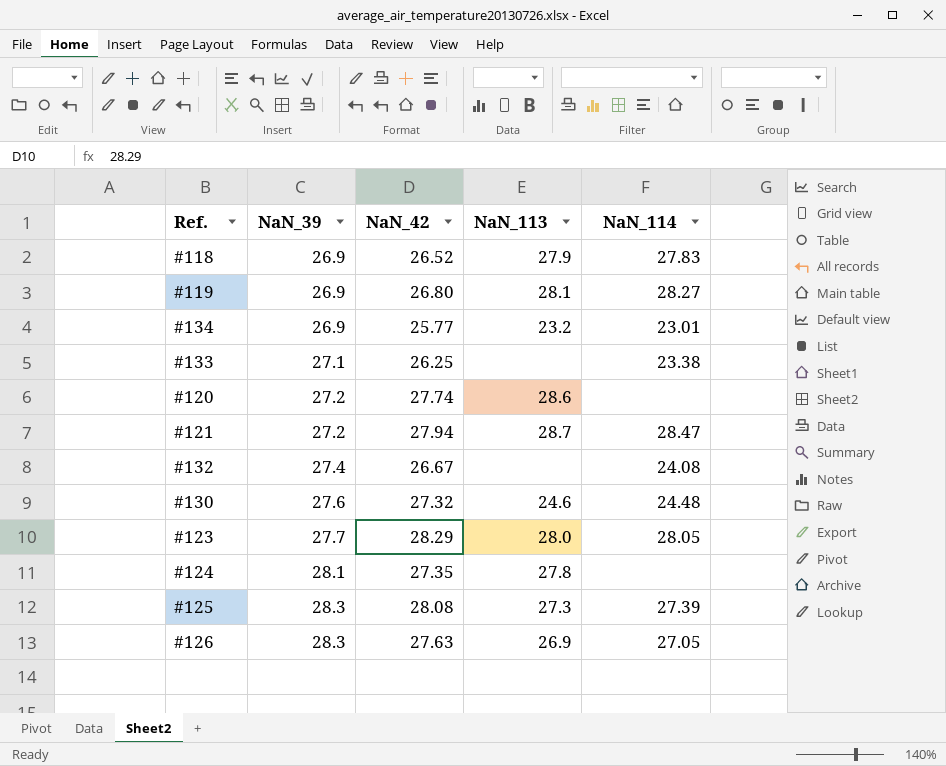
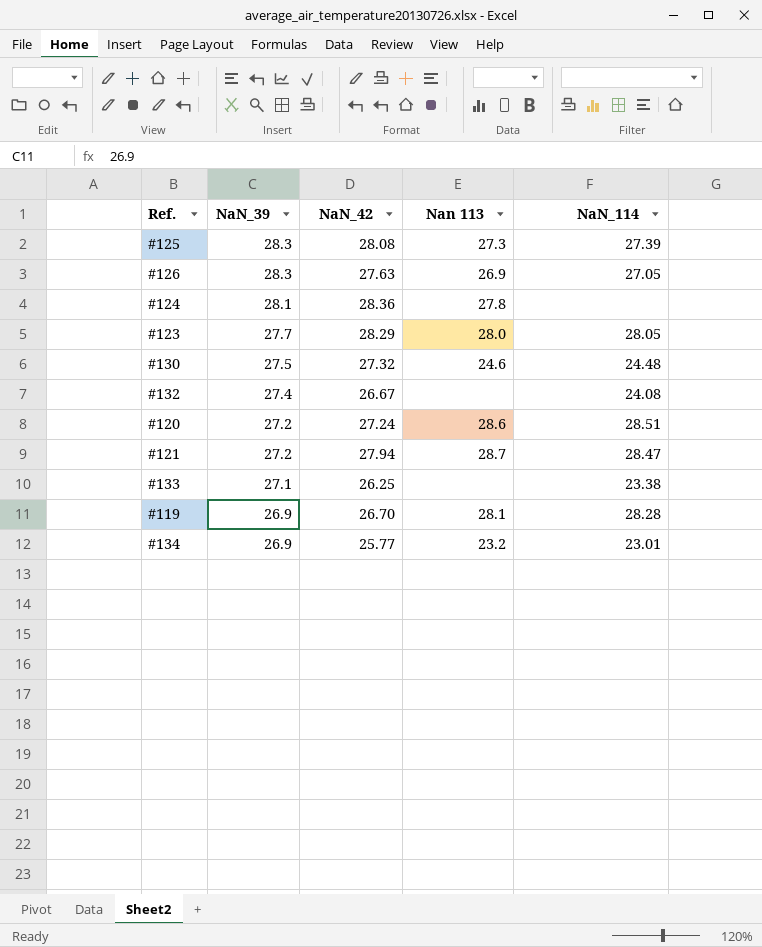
row order: NaN_39 ascending -> NaN_39 descending
column name: NaN_113 -> Nan 113
row #118: 26.9 | 26.52 | 27.9 | 27.83 -> none
#124 | NaN_42: 27.35 -> 28.36
#130 | NaN_39: 27.6 -> 27.5
#120 | NaN_42: 27.74 -> 27.24
#120 | NaN_114: none -> 28.51
#119 | NaN_42: 26.80 -> 26.70
#119 | NaN_114: 28.27 -> 28.28

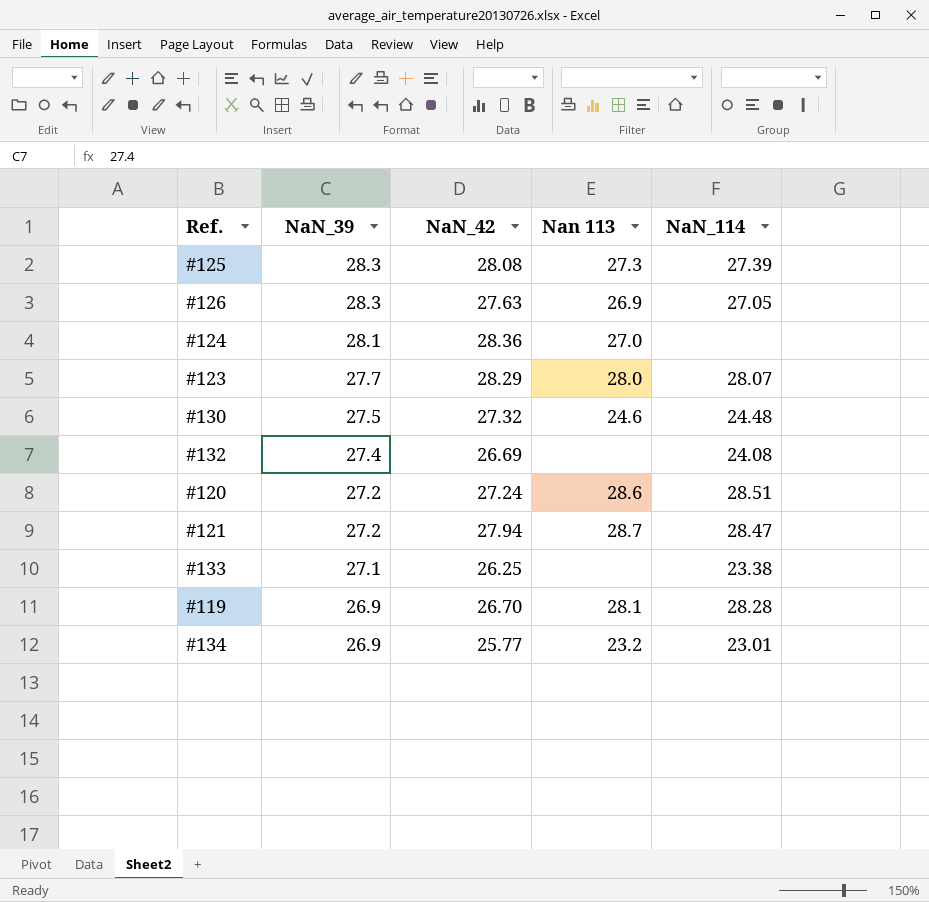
#124 | Nan 113: 27.8 -> 27.0
#123 | NaN_114: 28.05 -> 28.07
#132 | NaN_42: 26.67 -> 26.69

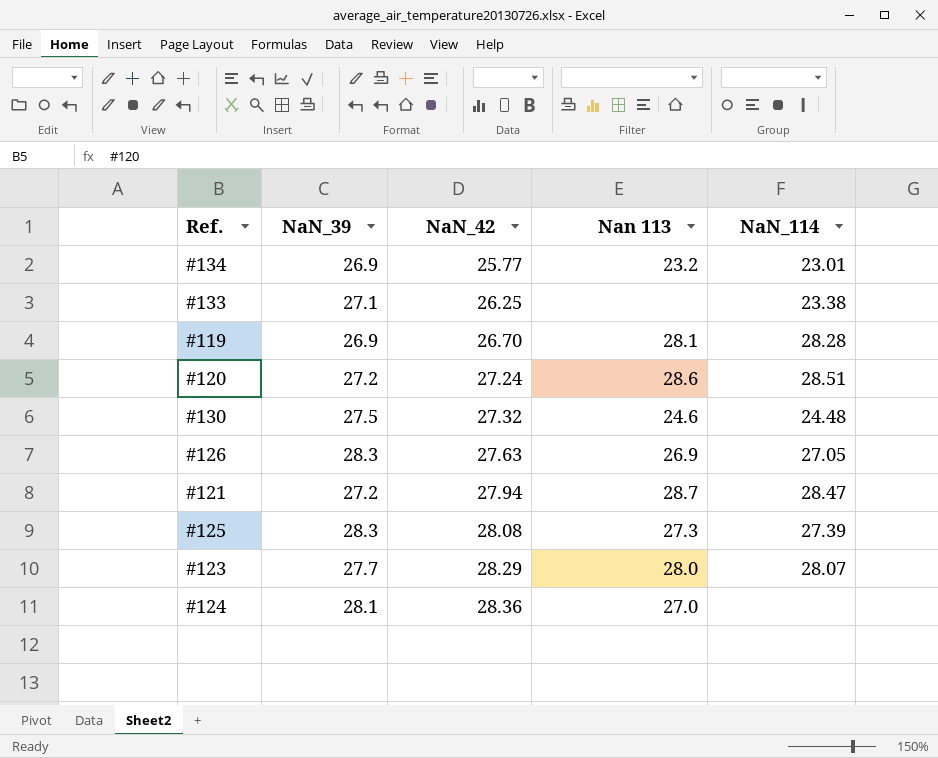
row order: NaN_39 descending -> NaN_42 ascending
row #132: 27.4 | 26.69 | none | 24.08 -> none

